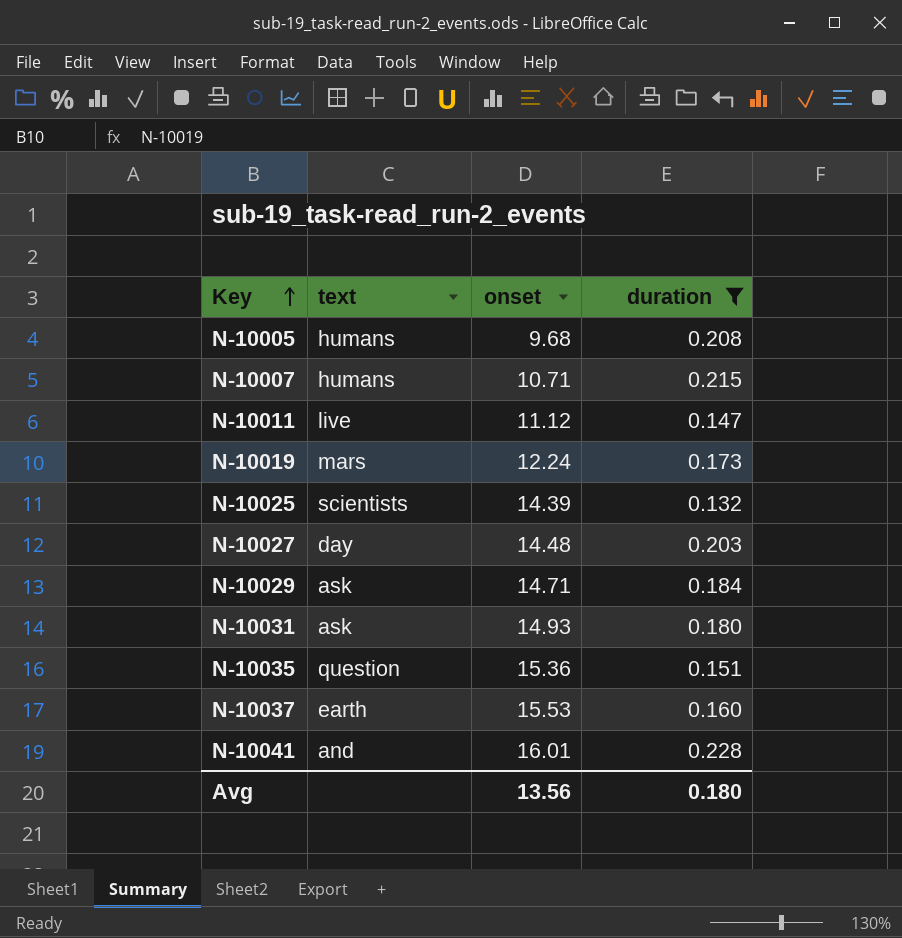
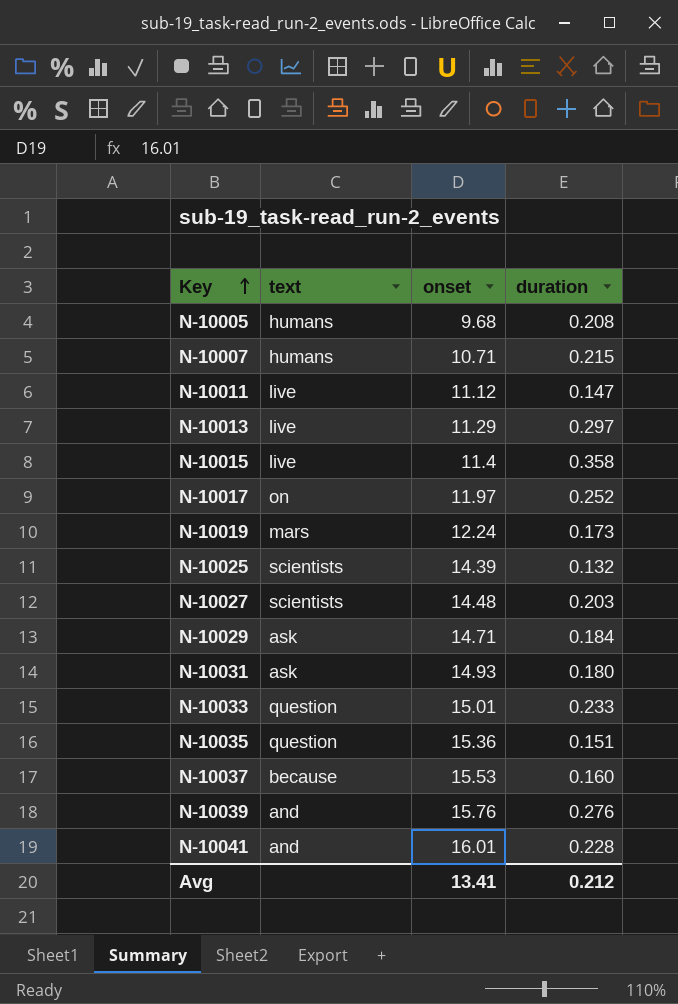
filter: duration <= 0.228 -> none
N-10027 | text: day -> scientists
N-10037 | text: earth -> because
Avg | onset: 13.56 -> 13.41
Avg | duration: 0.180 -> 0.212

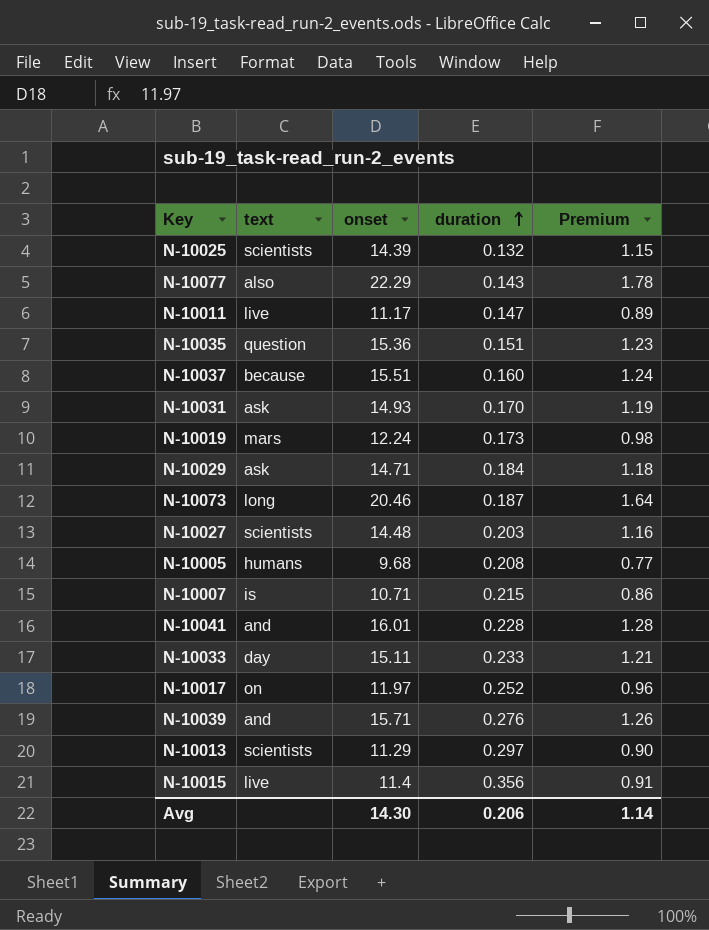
row order: Key ascending -> duration ascending
column Premium | formula: none -> [onset] * 0.08
row N-10077: none -> also | 22.29 | 0.143 | 1.78
N-10011 | onset: 11.12 -> 11.17
N-10037 | onset: 15.53 -> 15.51
N-10031 | duration: 0.180 -> 0.170
row N-10073: none -> long | 20.46 | 0.187 | 1.64
N-10007 | text: humans -> is
N-10033 | text: question -> day
N-10033 | onset: 15.01 -> 15.11
N-10039 | onset: 15.76 -> 15.71
N-10013 | text: live -> scientists
N-10015 | duration: 0.358 -> 0.356
Avg | onset: 13.41 -> 14.30
Avg | duration: 0.212 -> 0.206

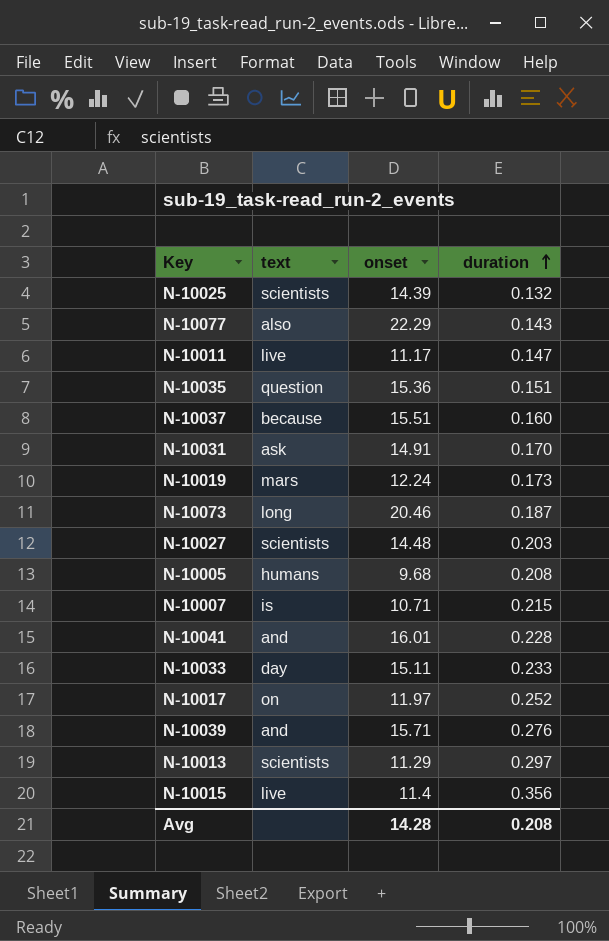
column Premium | formula: [onset] * 0.08 -> none
row N-10029: ask | 14.71 | 0.184 | 1.18 -> none
N-10031 | onset: 14.93 -> 14.91
Avg | onset: 14.30 -> 14.28
Avg | duration: 0.206 -> 0.208

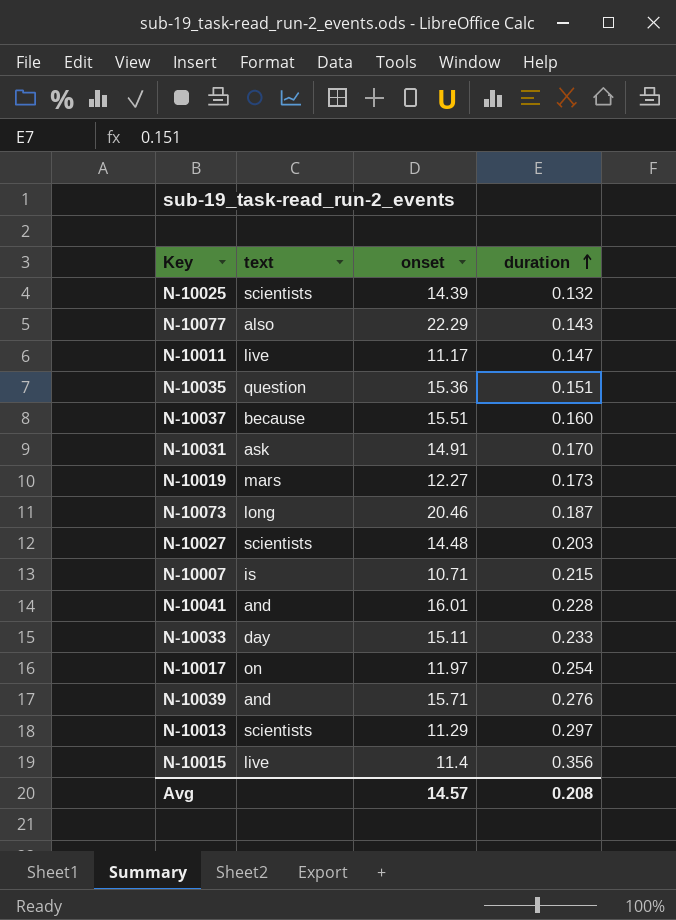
row N-10005: humans | 9.68 | 0.208 -> none
N-10019 | onset: 12.24 -> 12.27
N-10017 | duration: 0.252 -> 0.254
Avg | onset: 14.28 -> 14.57

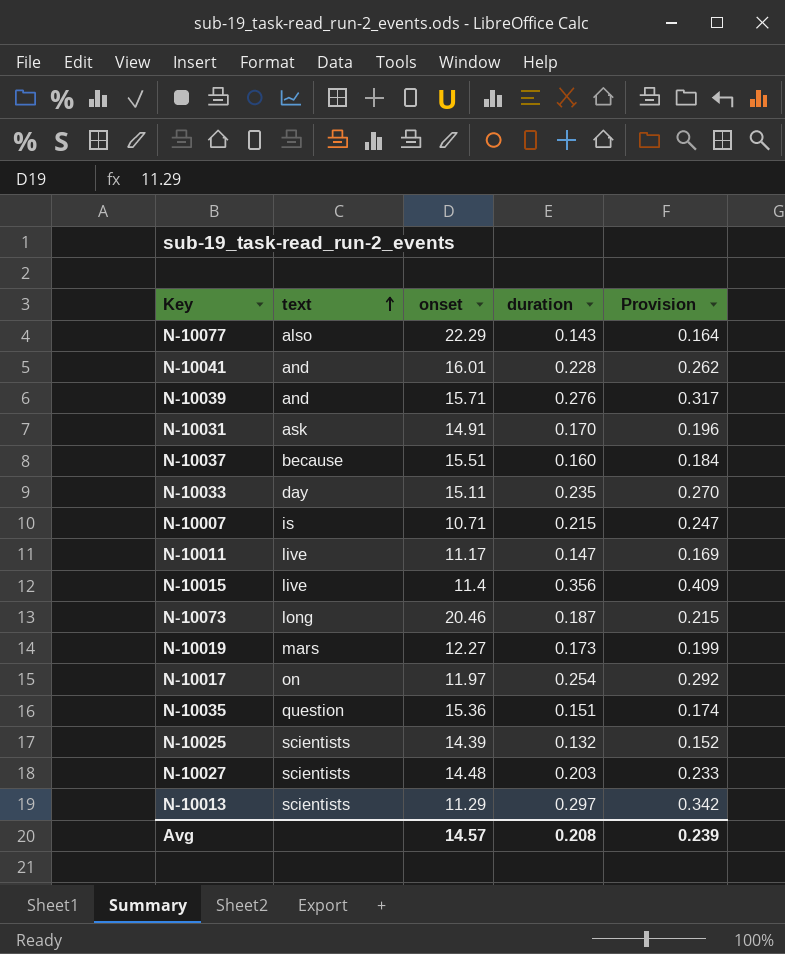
row order: duration ascending -> text ascending
column Provision | formula: none -> [duration] * 1.15
N-10033 | duration: 0.233 -> 0.235

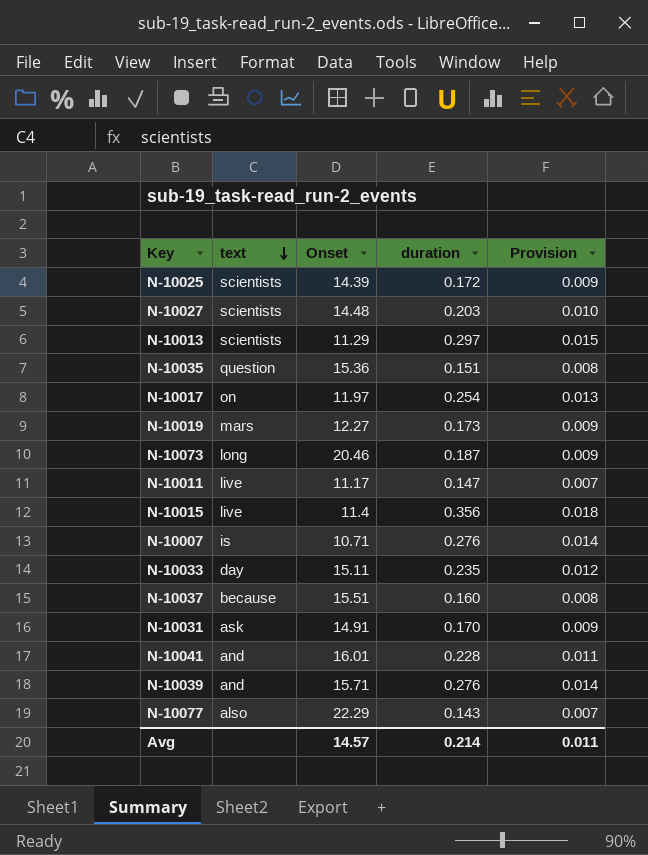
row order: text ascending -> text descending
column name: onset -> Onset
column Provision | formula: [duration] * 1.15 -> [duration] * 0.05
N-10025 | duration: 0.132 -> 0.172
N-10007 | duration: 0.215 -> 0.276
Avg | duration: 0.208 -> 0.214
Avg | Provision: 0.239 -> 0.011

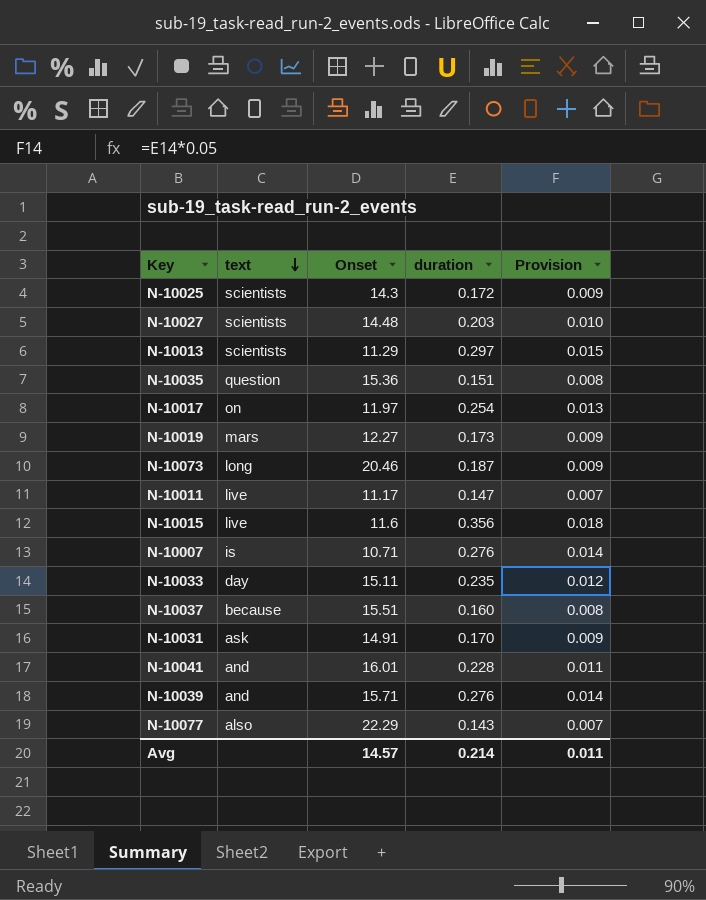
N-10025 | Onset: 14.39 -> 14.3
N-10015 | Onset: 11.4 -> 11.6

